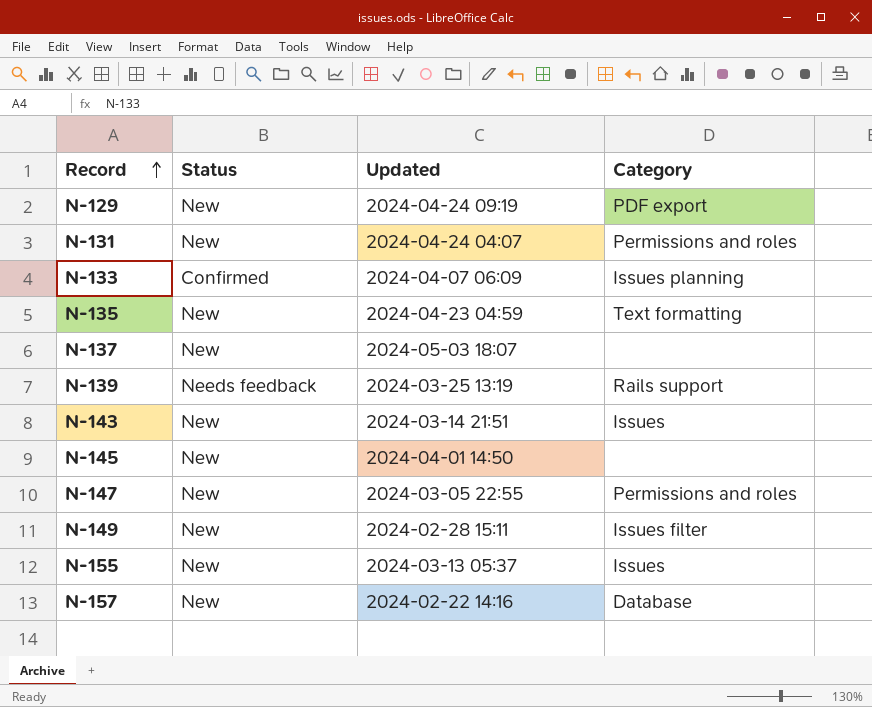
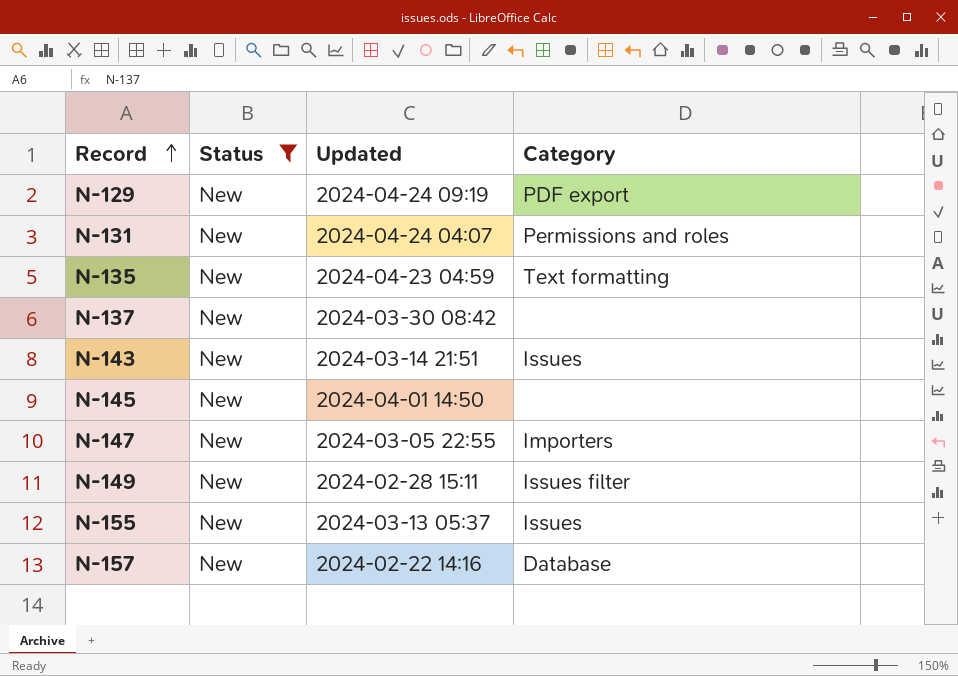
filter: none -> Status = New
N-137 | Updated: 2024-05-03 18:07 -> 2024-03-30 08:42
N-147 | Category: Permissions and roles -> Importers

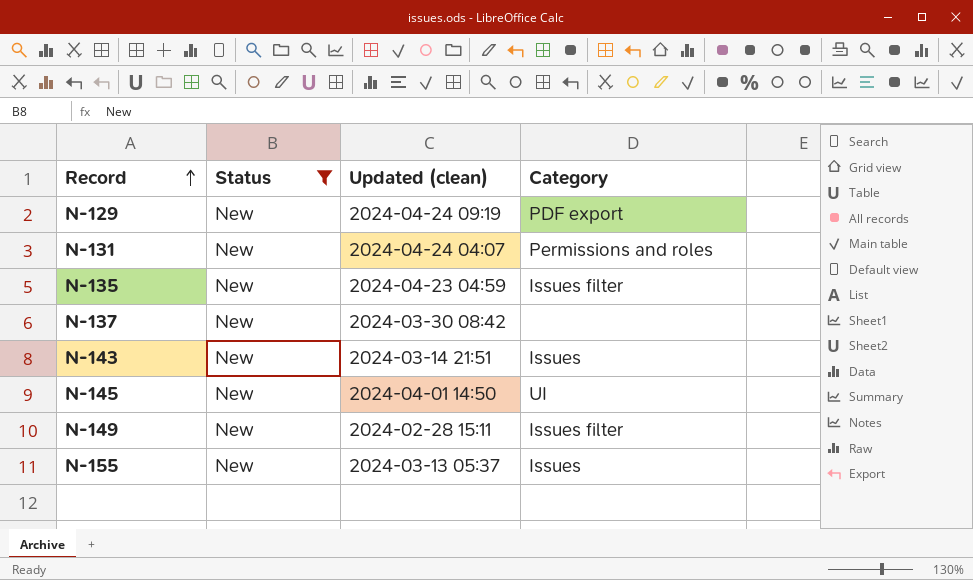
column name: Updated -> Updated (clean)
row N-147: New | 2024-03-05 22:55 | Importers -> none
row N-157: New | 2024-02-22 14:16 | Database -> none
N-135 | Category: Text formatting -> Issues filter
N-145 | Category: none -> UI

